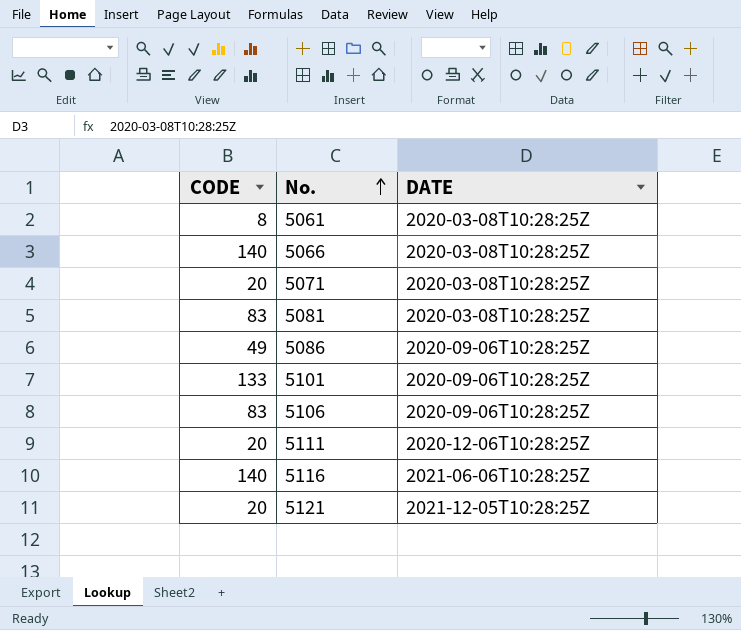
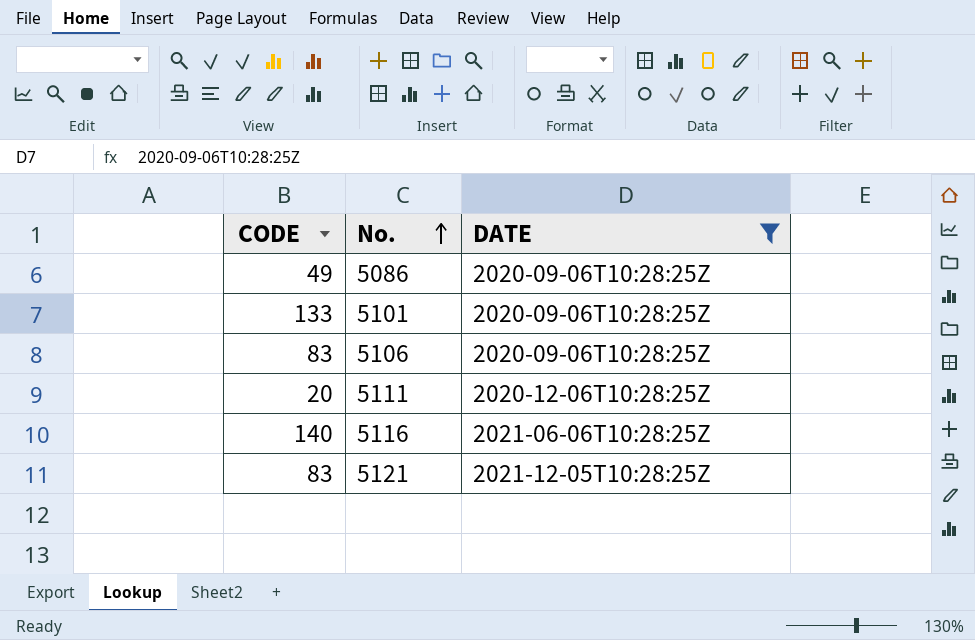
filter: none -> DATE != 2020-03-08T10:28:25Z
5121 | CODE: 20 -> 83

